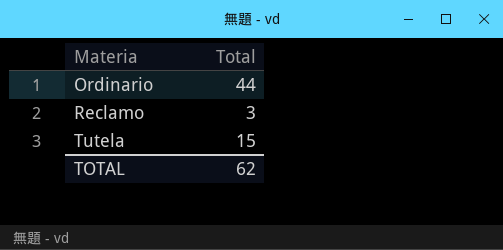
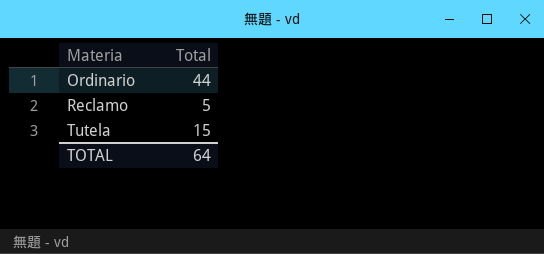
Reclamo | Total: 3 -> 5
TOTAL | Total: 62 -> 64

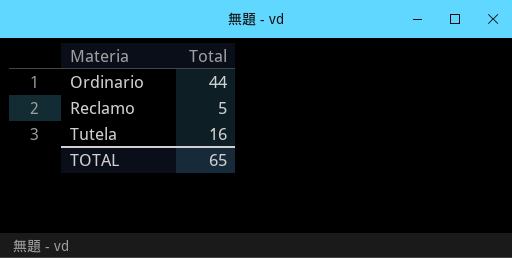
Tutela | Total: 15 -> 16
TOTAL | Total: 64 -> 65

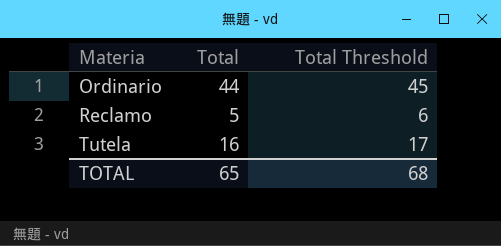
column Total Threshold | formula: none -> [Total] + 1

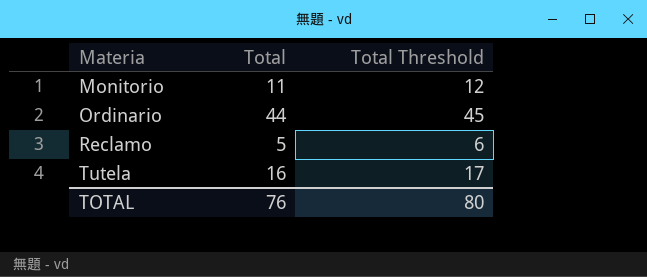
row Monitorio: none -> 11 | 12
TOTAL | Total: 65 -> 76
TOTAL | Total Threshold: 68 -> 80

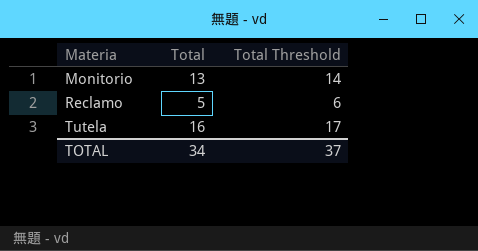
row Ordinario: 44 | 45 -> none
Monitorio | Total: 11 -> 13
Monitorio | Total Threshold: 12 -> 14
TOTAL | Total: 76 -> 34
TOTAL | Total Threshold: 80 -> 37

